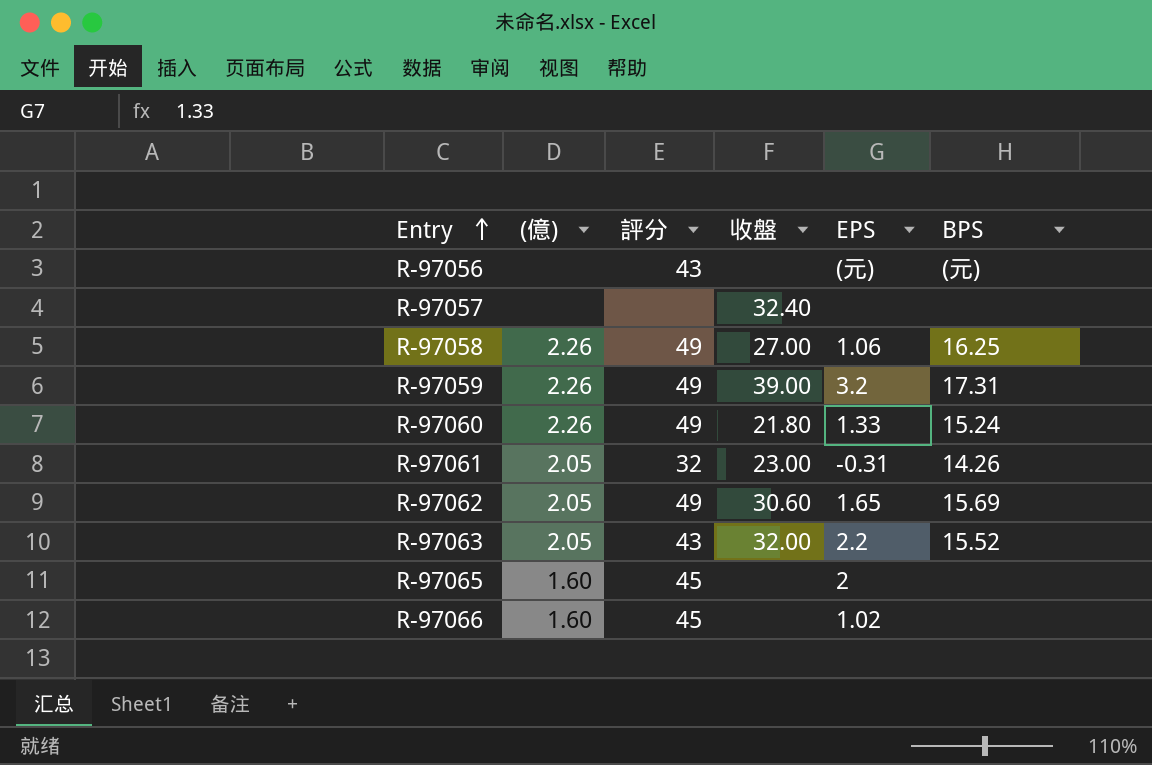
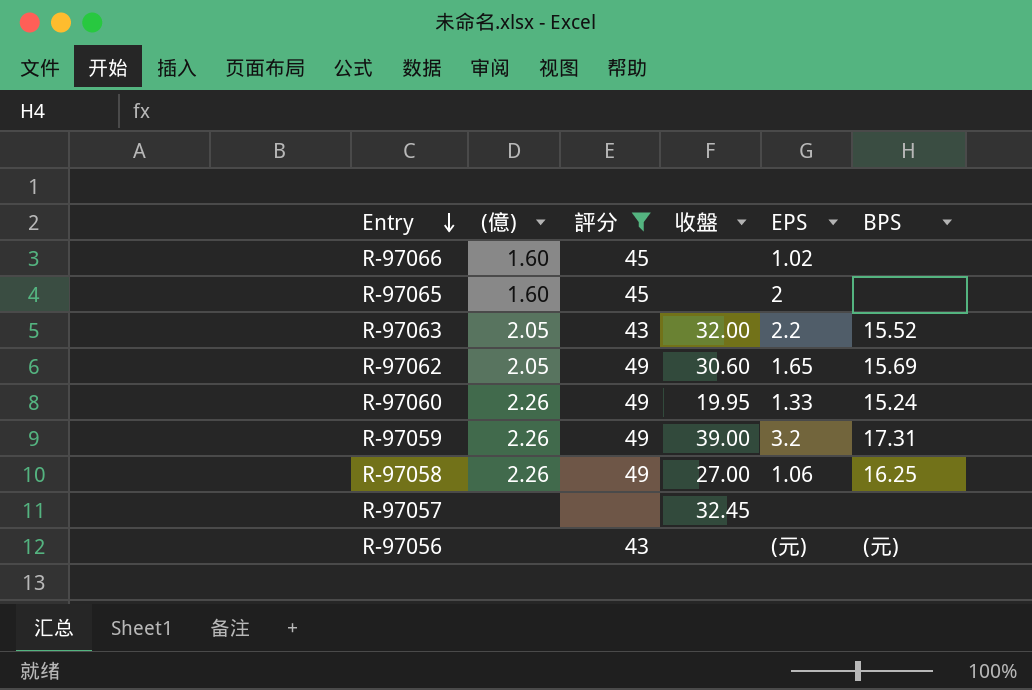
filter: none -> 評分 != 32
row order: Entry ascending -> Entry descending
R-97060 | 收盤: 21.80 -> 19.95
R-97057 | 收盤: 32.40 -> 32.45

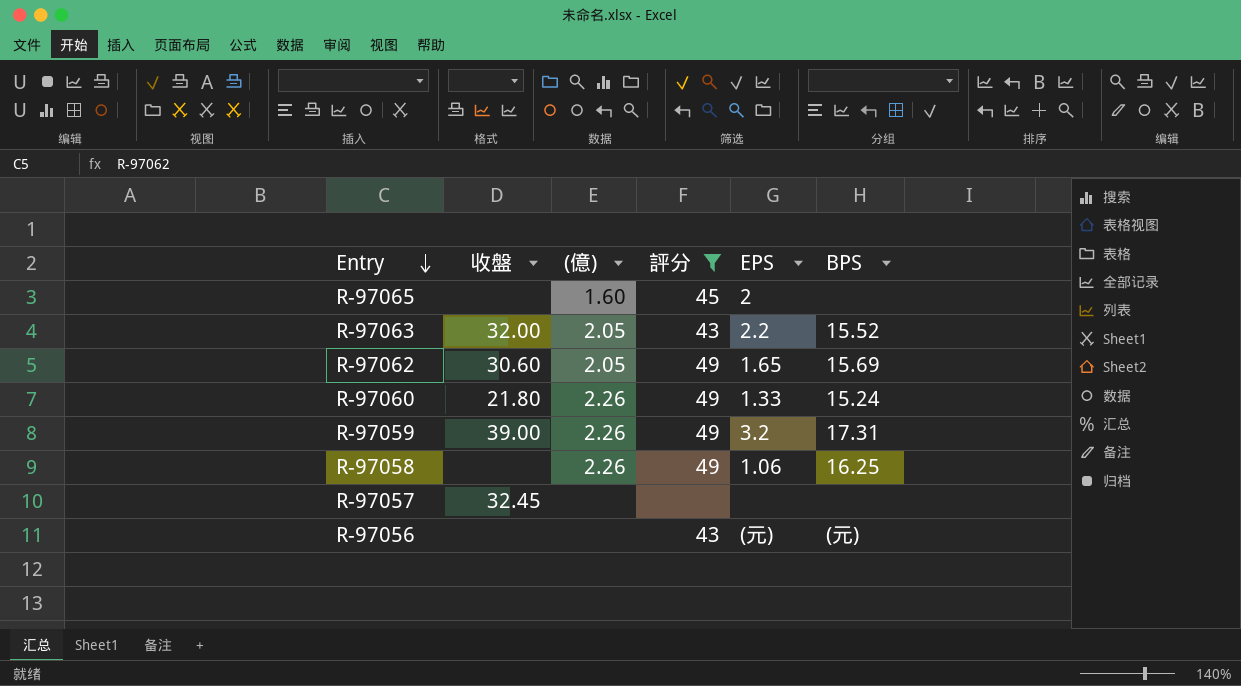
column 收盤 | position: 4 -> 2
row R-97066: 1.60 | 45 | none | 1.02 | none -> none
R-97060 | 收盤: 19.95 -> 21.80
R-97058 | 收盤: 27.00 -> none

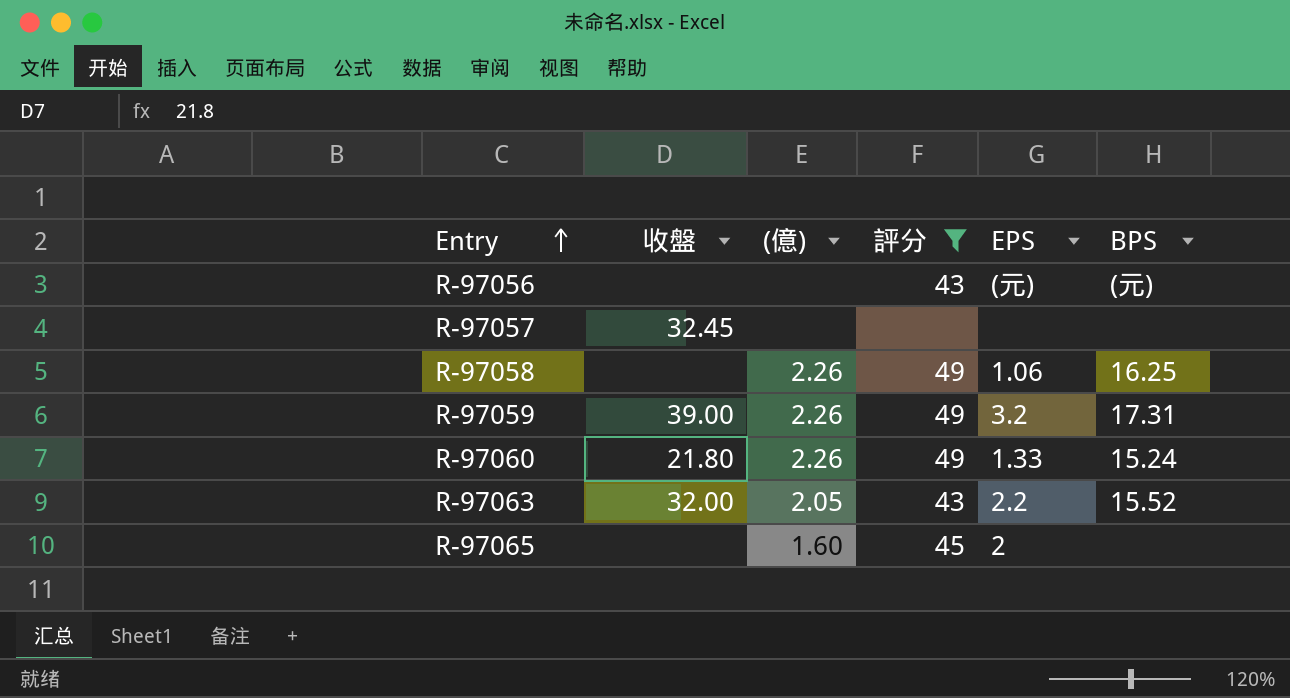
row order: Entry descending -> Entry ascending
row R-97062: 30.60 | 2.05 | 49 | 1.65 | 15.69 -> none

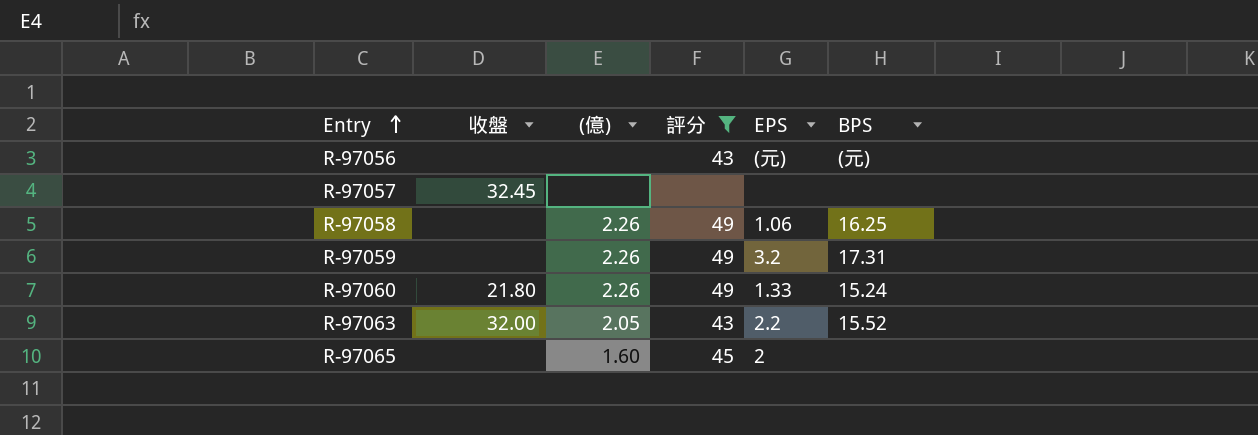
R-97059 | 收盤: 39.00 -> none

